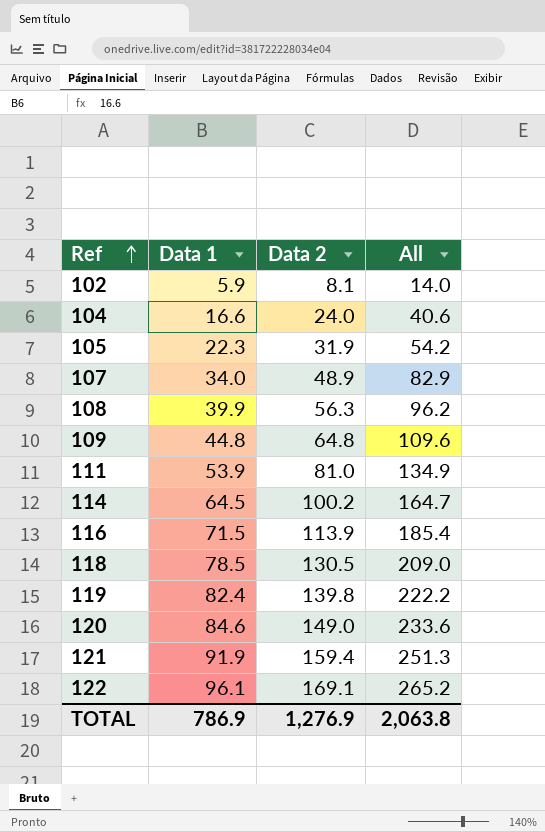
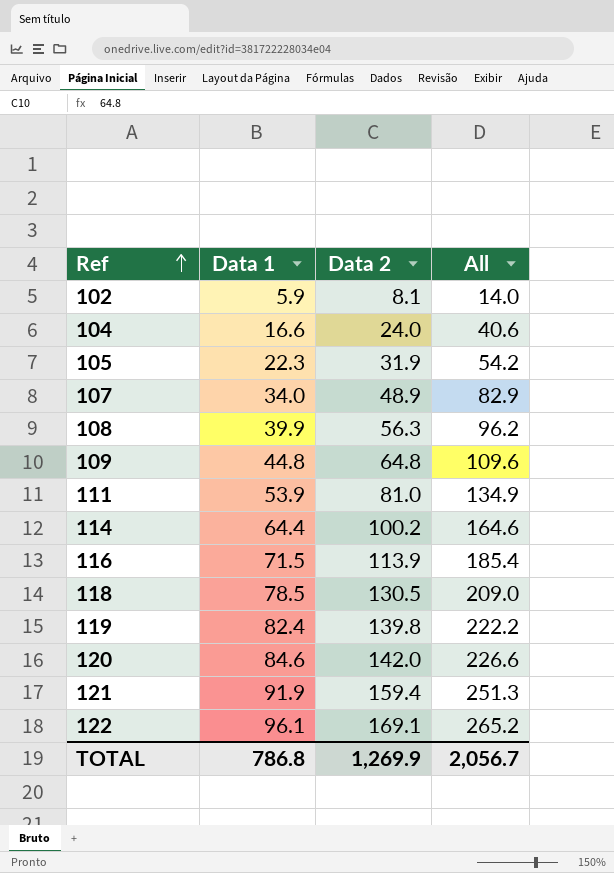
114 | Data 1: 64.5 -> 64.4
114 | All: 164.7 -> 164.6
120 | Data 2: 149.0 -> 142.0
120 | All: 233.6 -> 226.6
TOTAL | Data 1: 786.9 -> 786.8
TOTAL | Data 2: 1,276.9 -> 1,269.9
TOTAL | All: 2,063.8 -> 2,056.7

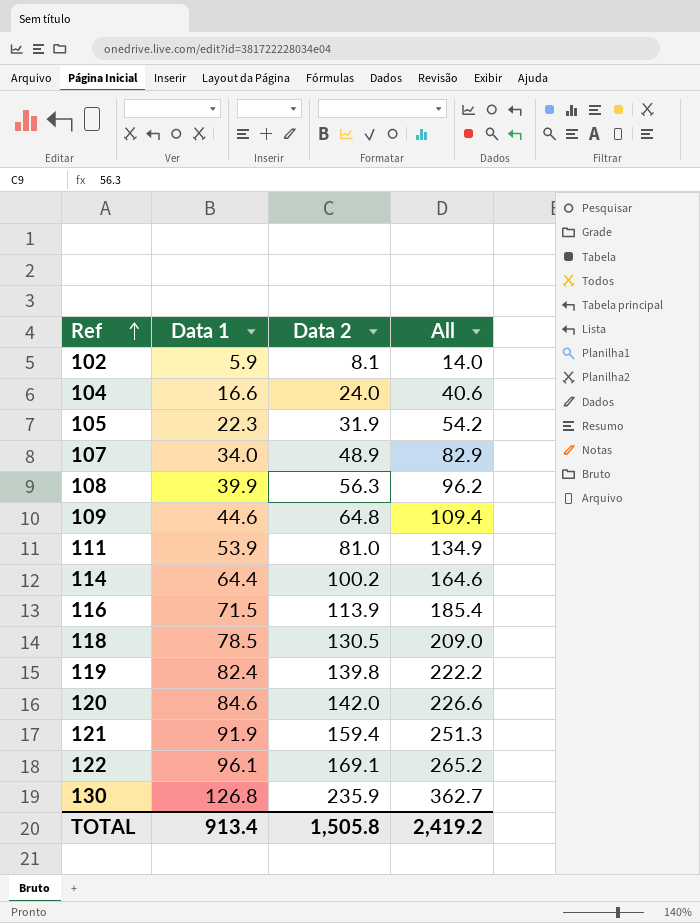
109 | Data 1: 44.8 -> 44.6
109 | All: 109.6 -> 109.4
row 130: none -> 126.8 | 235.9 | 362.7
TOTAL | Data 1: 786.8 -> 913.4
TOTAL | Data 2: 1,269.9 -> 1,505.8
TOTAL | All: 2,056.7 -> 2,419.2

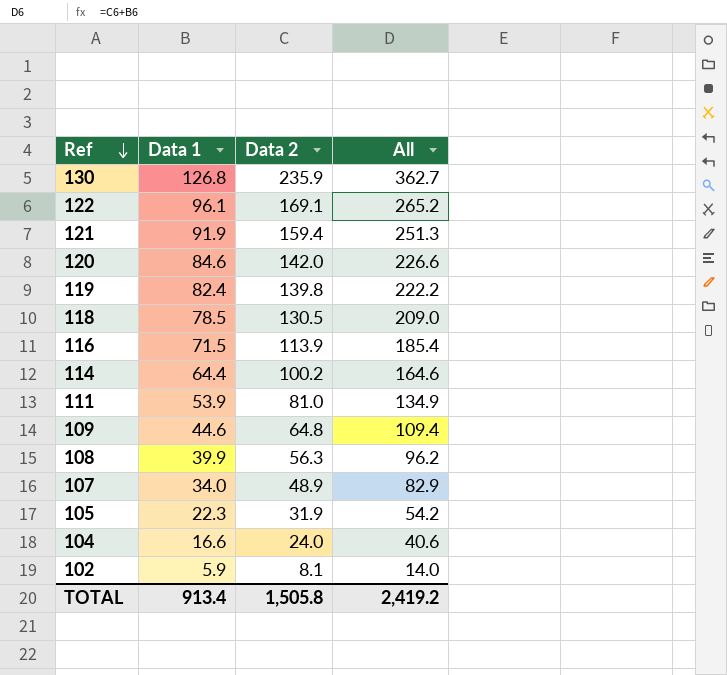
row order: Ref ascending -> Ref descending

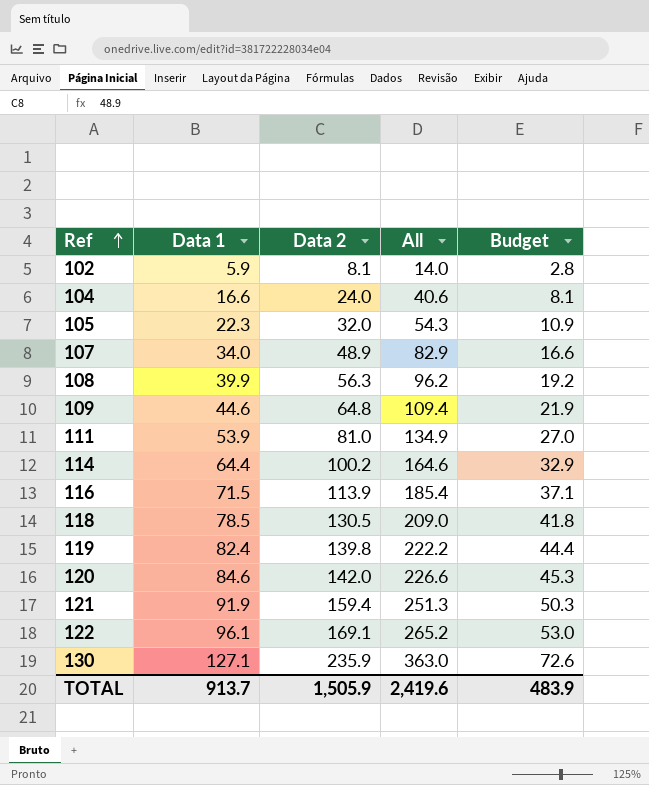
row order: Ref descending -> Ref ascending
column Budget | formula: none -> [All] * 0.2
105 | Data 2: 31.9 -> 32.0
105 | All: 54.2 -> 54.3
130 | Data 1: 126.8 -> 127.1
130 | All: 362.7 -> 363.0
TOTAL | Data 1: 913.4 -> 913.7
TOTAL | Data 2: 1,505.8 -> 1,505.9
TOTAL | All: 2,419.2 -> 2,419.6

